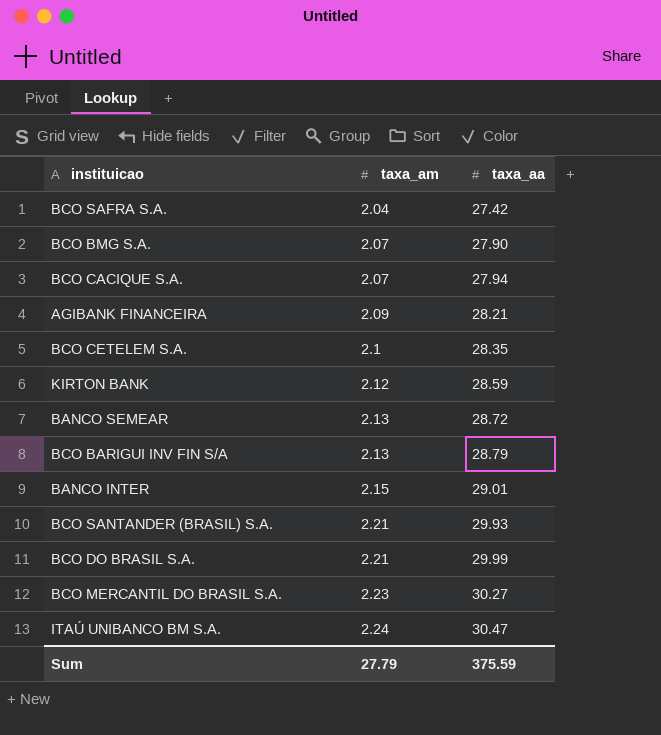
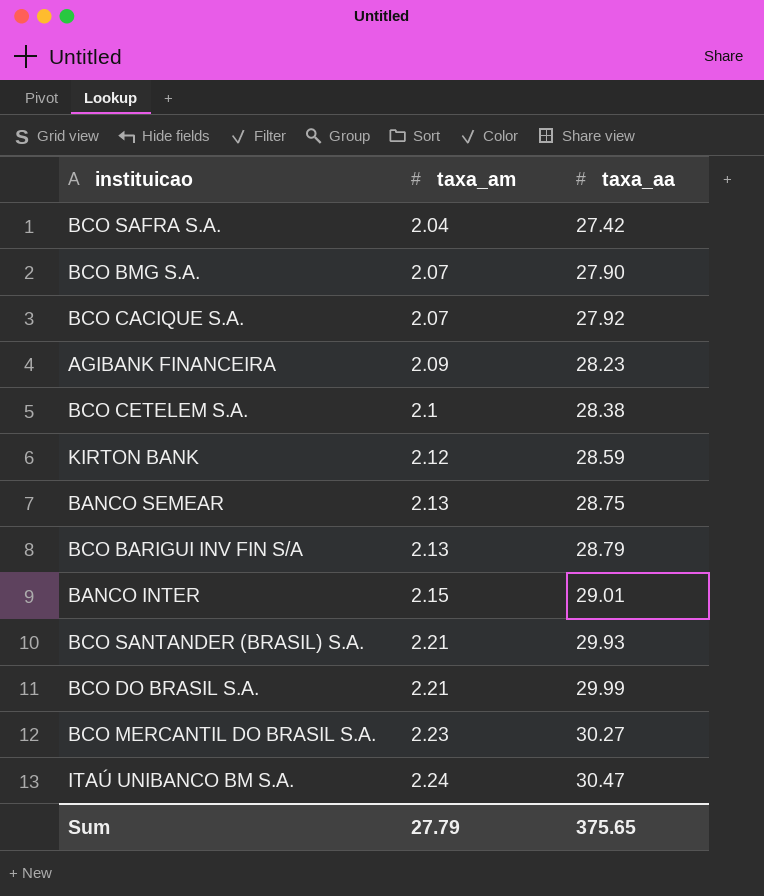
BCO CACIQUE S.A. | taxa_aa: 27.94 -> 27.92
AGIBANK FINANCEIRA | taxa_aa: 28.21 -> 28.23
BCO CETELEM S.A. | taxa_aa: 28.35 -> 28.38
BANCO SEMEAR | taxa_aa: 28.72 -> 28.75
Sum | taxa_aa: 375.59 -> 375.65

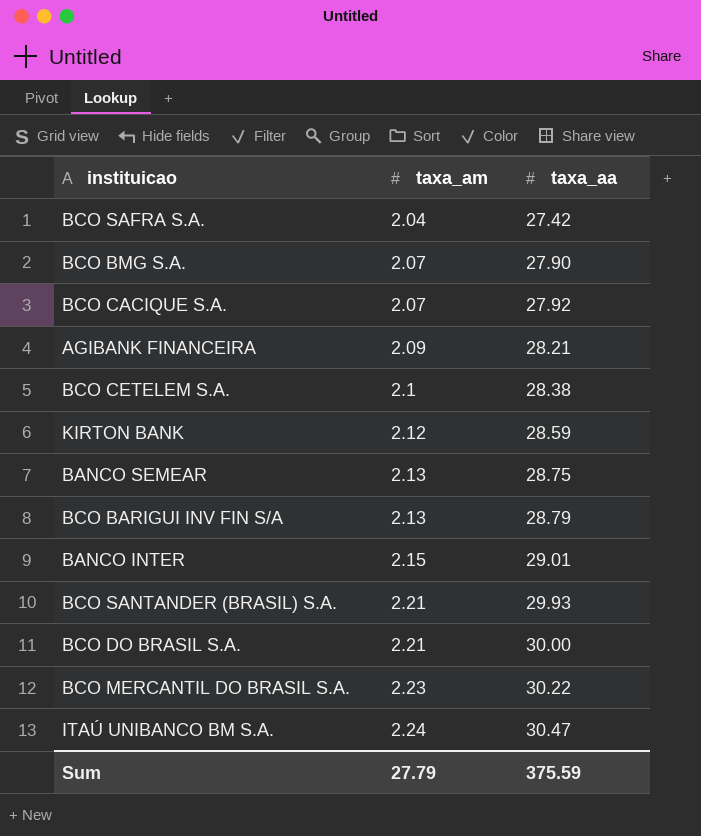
AGIBANK FINANCEIRA | taxa_aa: 28.23 -> 28.21
BCO DO BRASIL S.A. | taxa_aa: 29.99 -> 30.00
BCO MERCANTIL DO BRASIL S.A. | taxa_aa: 30.27 -> 30.22
Sum | taxa_aa: 375.65 -> 375.59

